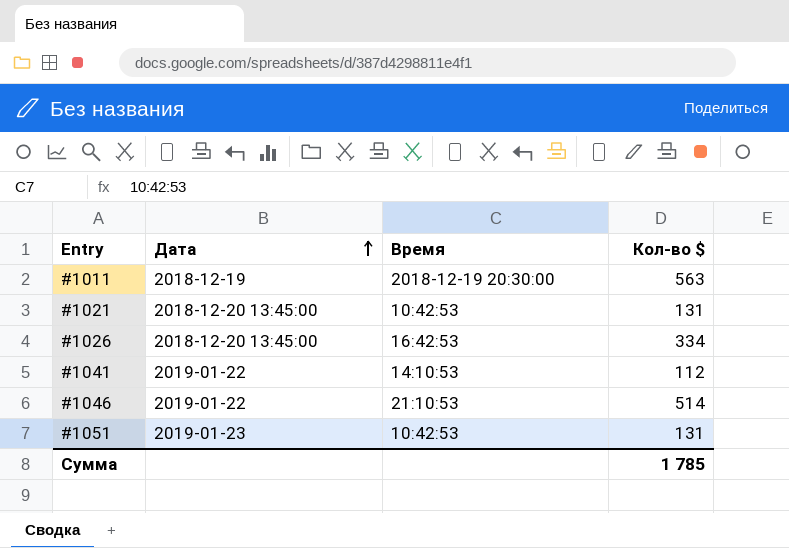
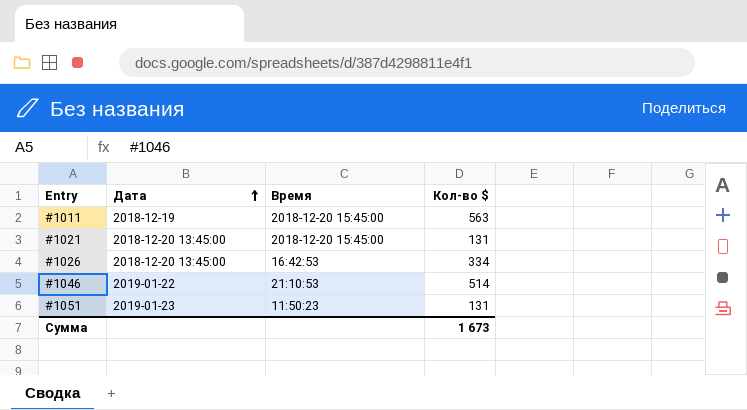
row #1041: 2019-01-22 | 14:10:53 | 112 -> none
#1011 | Время: 2018-12-19 20:30:00 -> 2018-12-20 15:45:00
#1021 | Время: 10:42:53 -> 2018-12-20 15:45:00
#1051 | Время: 10:42:53 -> 11:50:23
Сумма | Кол-во $: 1 785 -> 1 673

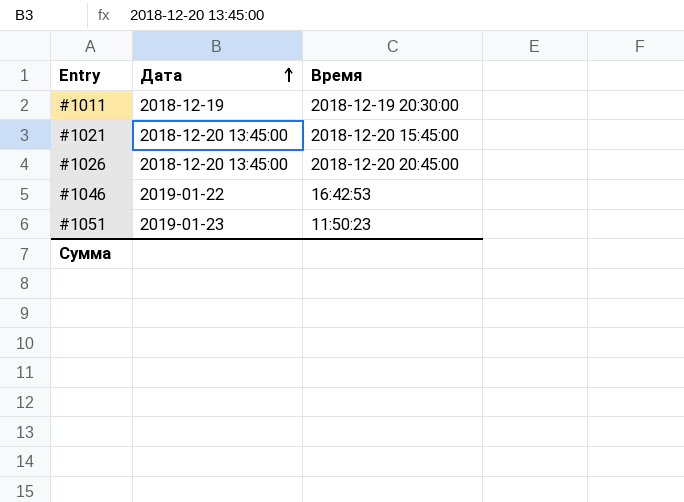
column Кол-во $ | position: 4 -> none
#1011 | Время: 2018-12-20 15:45:00 -> 2018-12-19 20:30:00
#1026 | Время: 16:42:53 -> 2018-12-20 20:45:00
#1046 | Время: 21:10:53 -> 16:42:53

